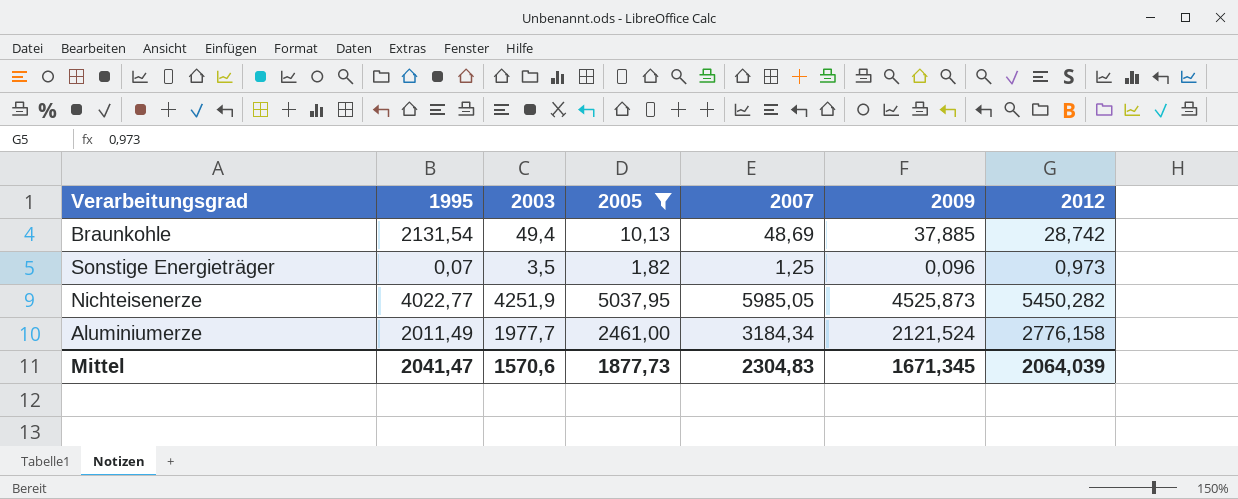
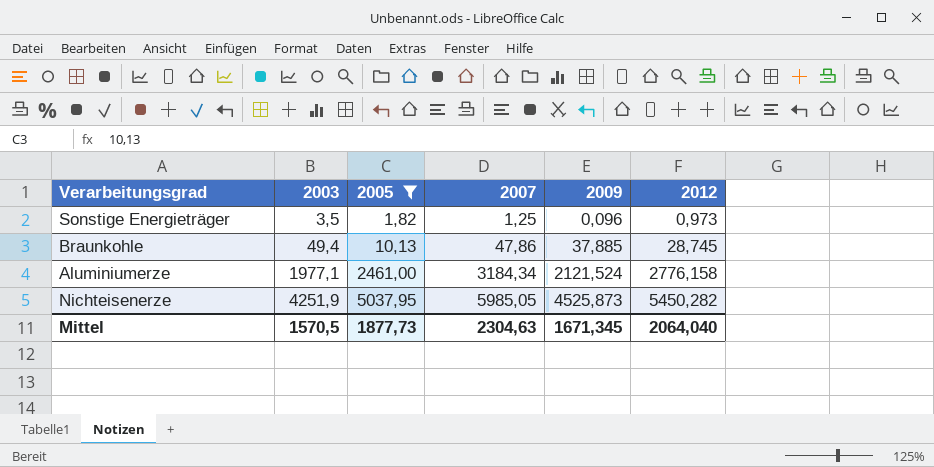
row order: none -> 2003 ascending
column 1995 | position: 2 -> none
Braunkohle | 2007: 48,69 -> 47,86
Braunkohle | 2012: 28,742 -> 28,745
Aluminiumerze | 2003: 1977,7 -> 1977,1
Mittel | 2003: 1570,6 -> 1570,5
Mittel | 2007: 2304,83 -> 2304,63
Mittel | 2012: 2064,039 -> 2064,040

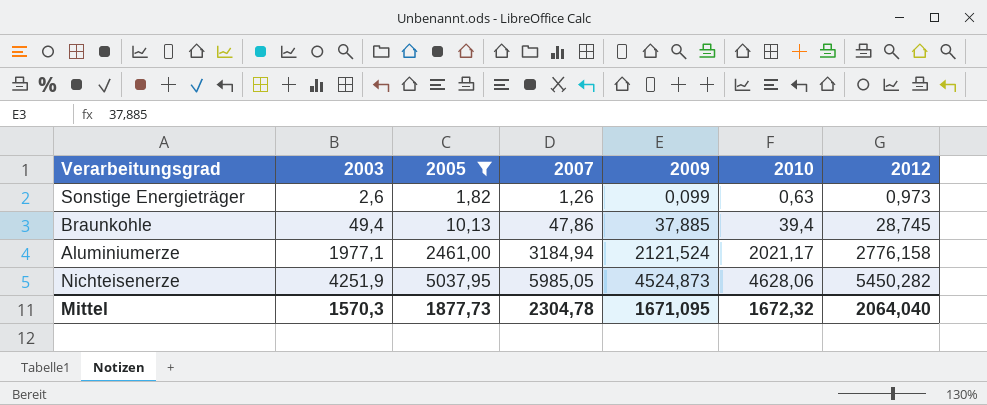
column 2010 | position: none -> 6
Sonstige Energieträger | 2003: 3,5 -> 2,6
Sonstige Energieträger | 2007: 1,25 -> 1,26
Sonstige Energieträger | 2009: 0,096 -> 0,099
Aluminiumerze | 2007: 3184,34 -> 3184,94
Nichteisenerze | 2009: 4525,873 -> 4524,873
Mittel | 2003: 1570,5 -> 1570,3
Mittel | 2007: 2304,63 -> 2304,78
Mittel | 2009: 1671,345 -> 1671,095

